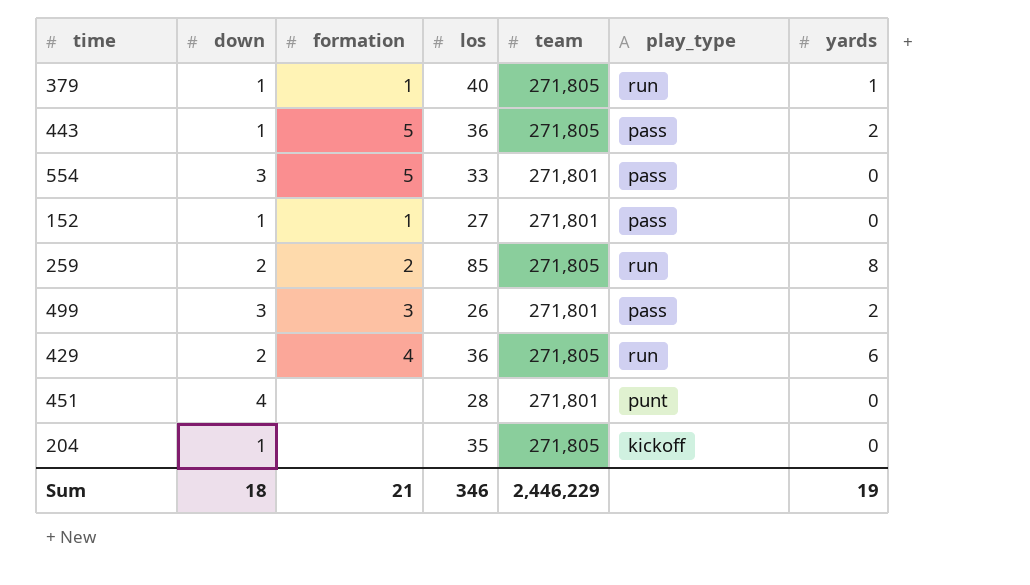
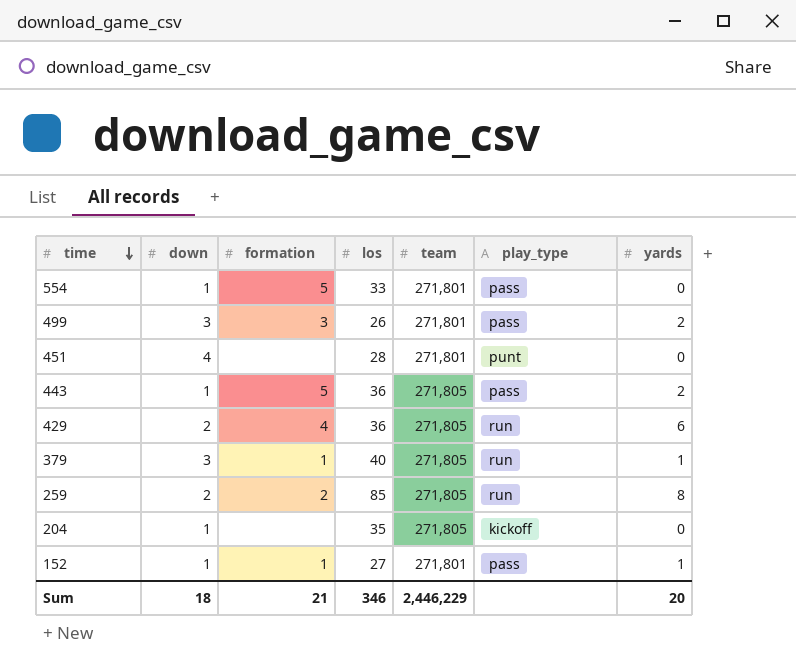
row order: none -> time descending
554 | down: 3 -> 1
379 | down: 1 -> 3
152 | yards: 0 -> 1
Sum | yards: 19 -> 20

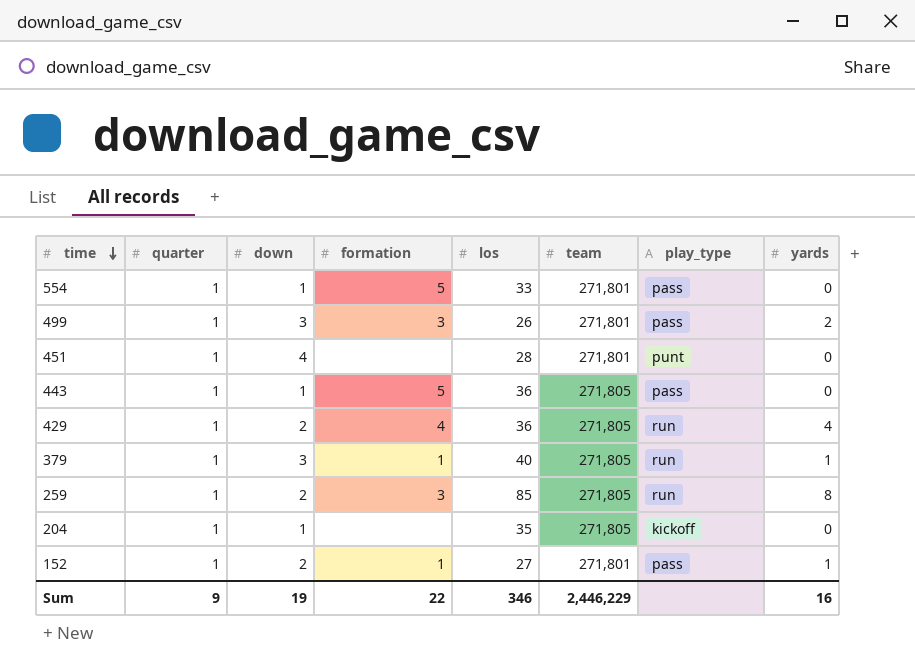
column quarter | position: none -> 2
443 | yards: 2 -> 0
429 | yards: 6 -> 4
259 | formation: 2 -> 3
152 | down: 1 -> 2
Sum | down: 18 -> 19
Sum | formation: 21 -> 22
Sum | yards: 20 -> 16

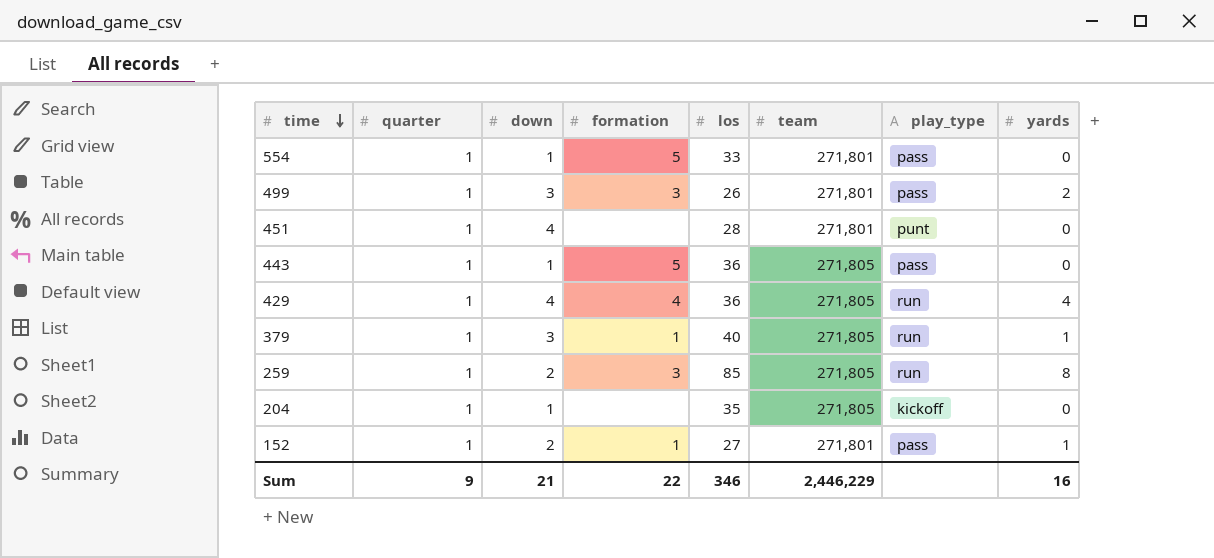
429 | down: 2 -> 4
Sum | down: 19 -> 21

